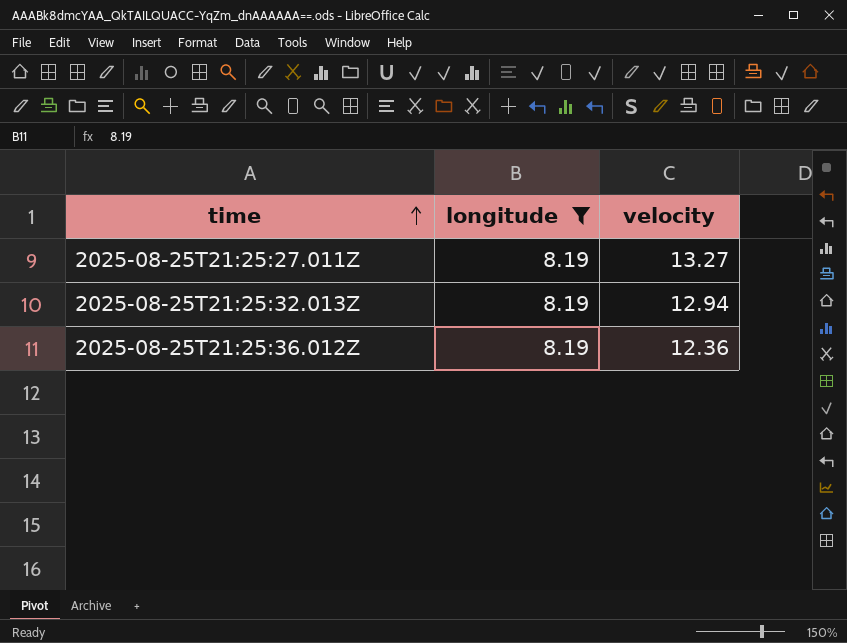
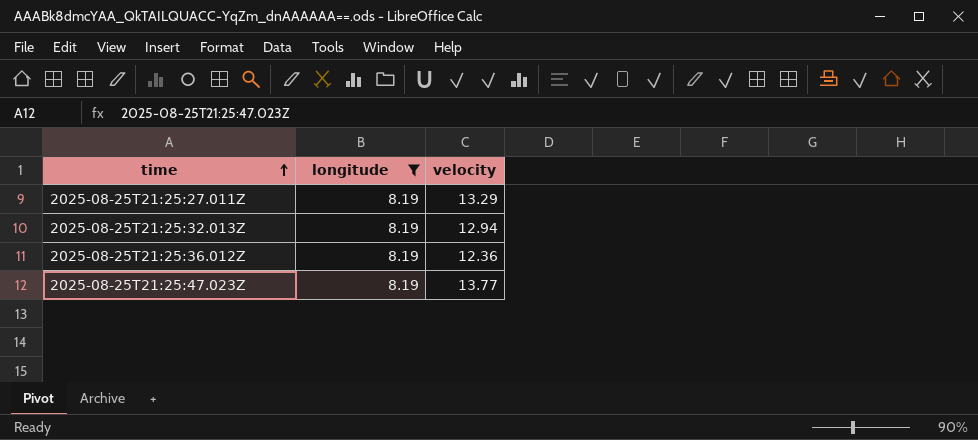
2025-08-25T21:25:27.011Z | velocity: 13.27 -> 13.29
row 2025-08-25T21:25:47.023Z: none -> 8.19 | 13.77

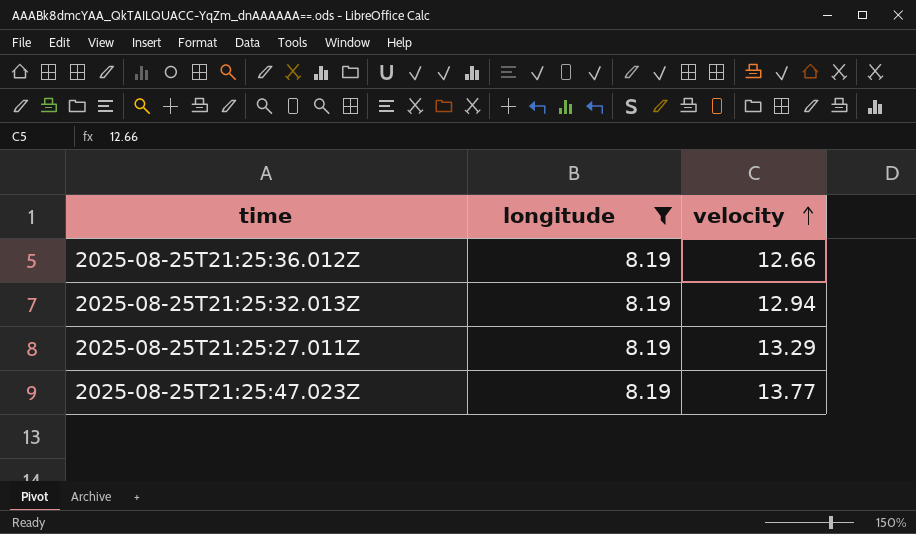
row order: time ascending -> velocity ascending
2025-08-25T21:25:36.012Z | velocity: 12.36 -> 12.66

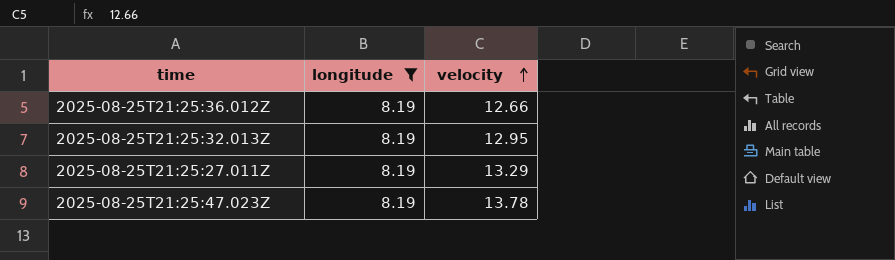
2025-08-25T21:25:32.013Z | velocity: 12.94 -> 12.95
2025-08-25T21:25:47.023Z | velocity: 13.77 -> 13.78

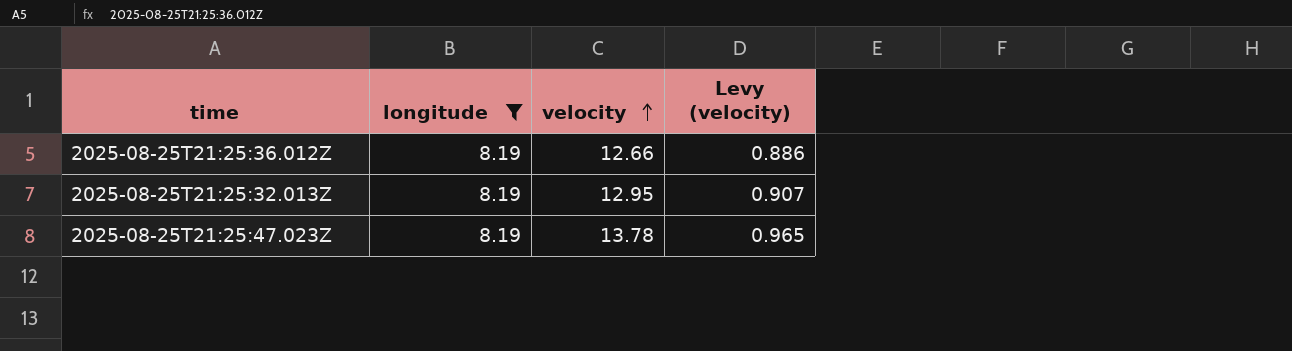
column Levy (velocity) | formula: none -> [velocity] * 0.07
row 2025-08-25T21:25:27.011Z: 8.19 | 13.29 -> none

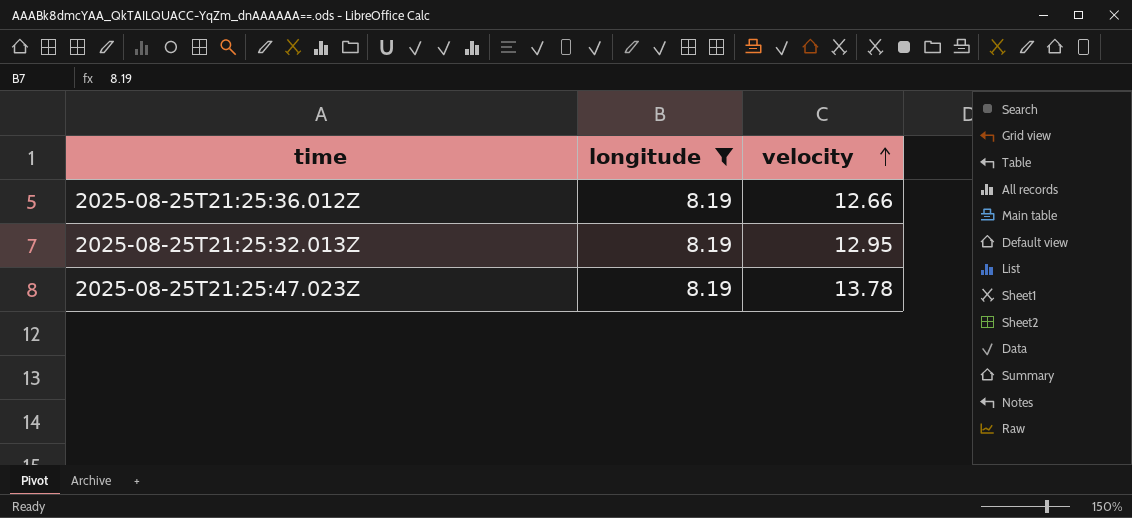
column Levy (velocity) | formula: [velocity] * 0.07 -> none

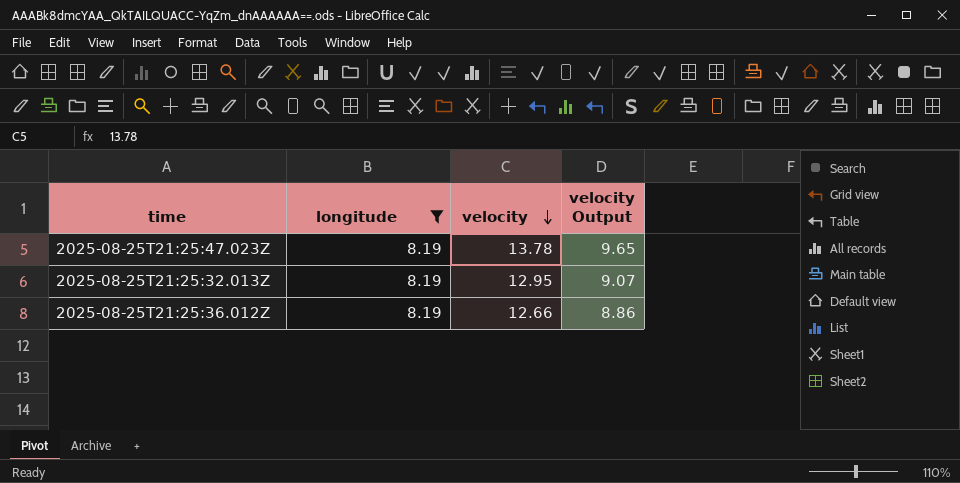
row order: velocity ascending -> velocity descending
column velocity Output | formula: none -> [velocity] * 0.7

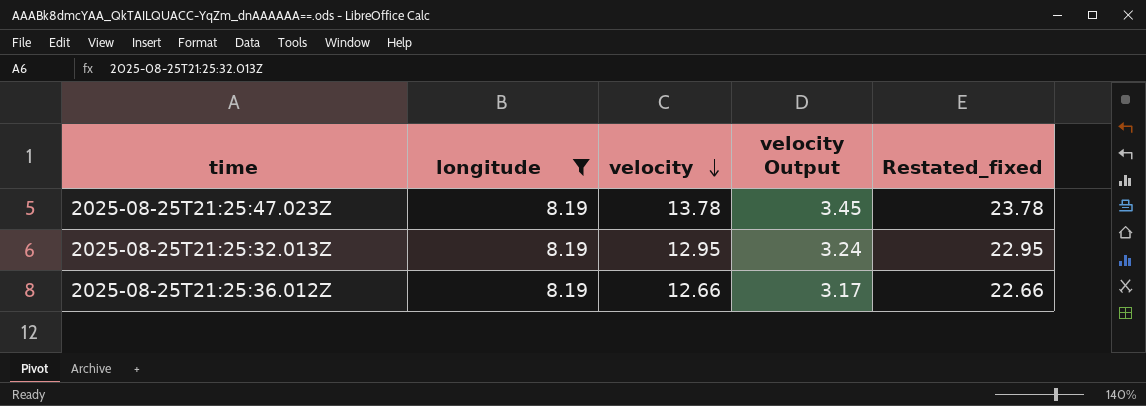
column velocity Output | formula: [velocity] * 0.7 -> [velocity] * 0.25
column Restated_fixed | formula: none -> [velocity] + 10

